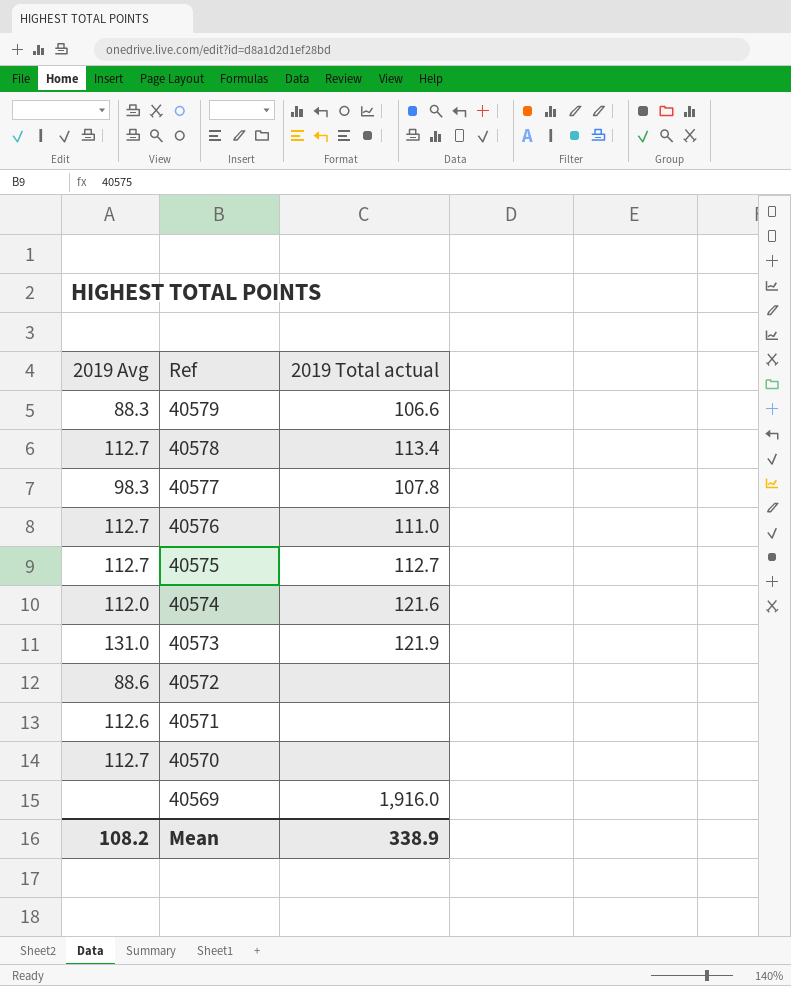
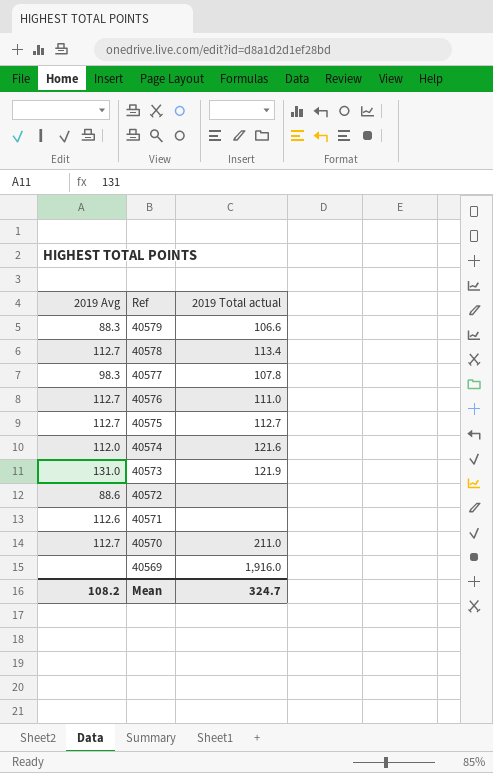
40570 | 2019 Total actual: none -> 211.0
Mean | 2019 Total actual: 338.9 -> 324.7

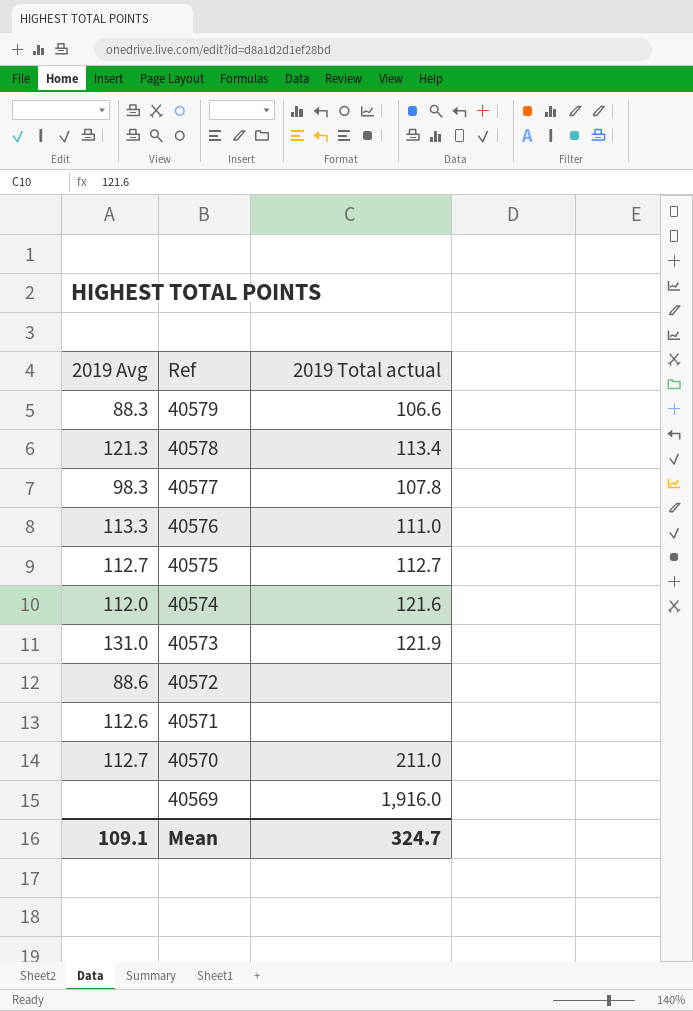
40578 | 2019 Avg: 112.7 -> 121.3
40576 | 2019 Avg: 112.7 -> 113.3
Mean | 2019 Avg: 108.2 -> 109.1

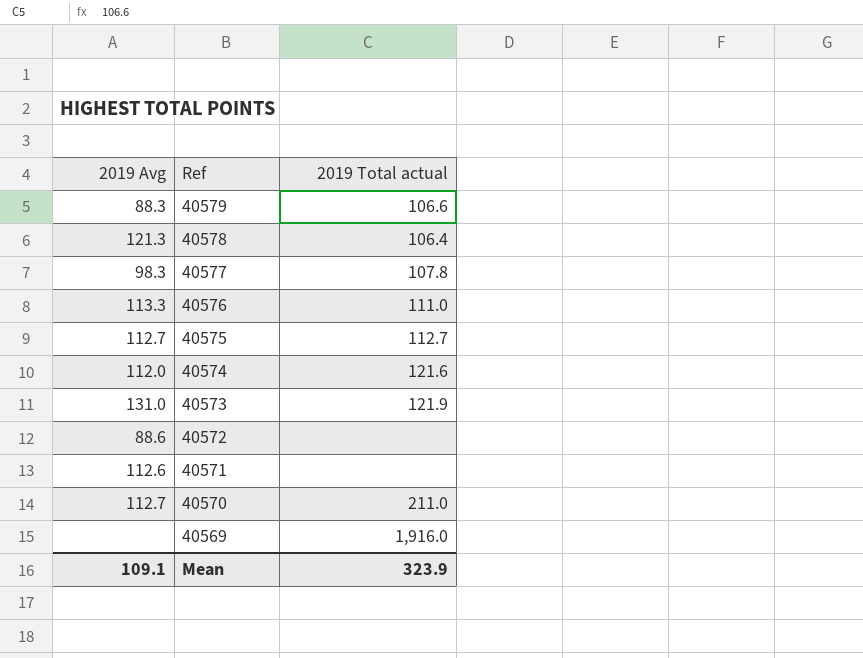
40578 | 2019 Total actual: 113.4 -> 106.4
Mean | 2019 Total actual: 324.7 -> 323.9

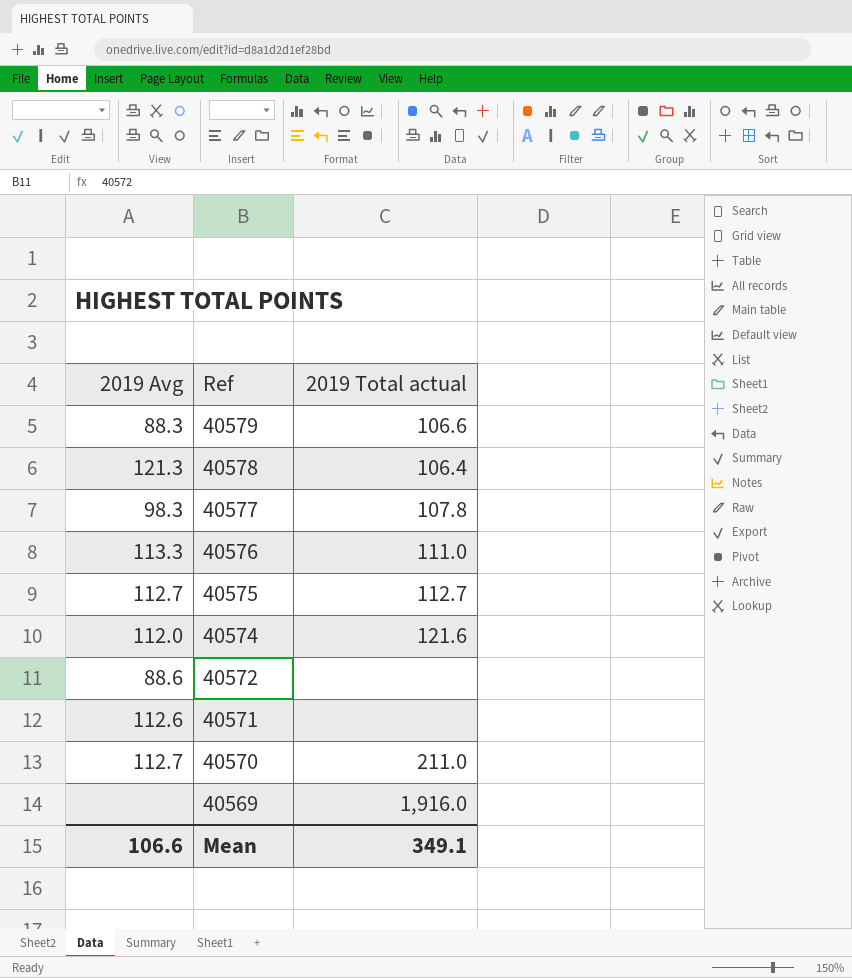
row 40573: 131.0 | 121.9 -> none
Mean | 2019 Avg: 109.1 -> 106.6
Mean | 2019 Total actual: 323.9 -> 349.1

